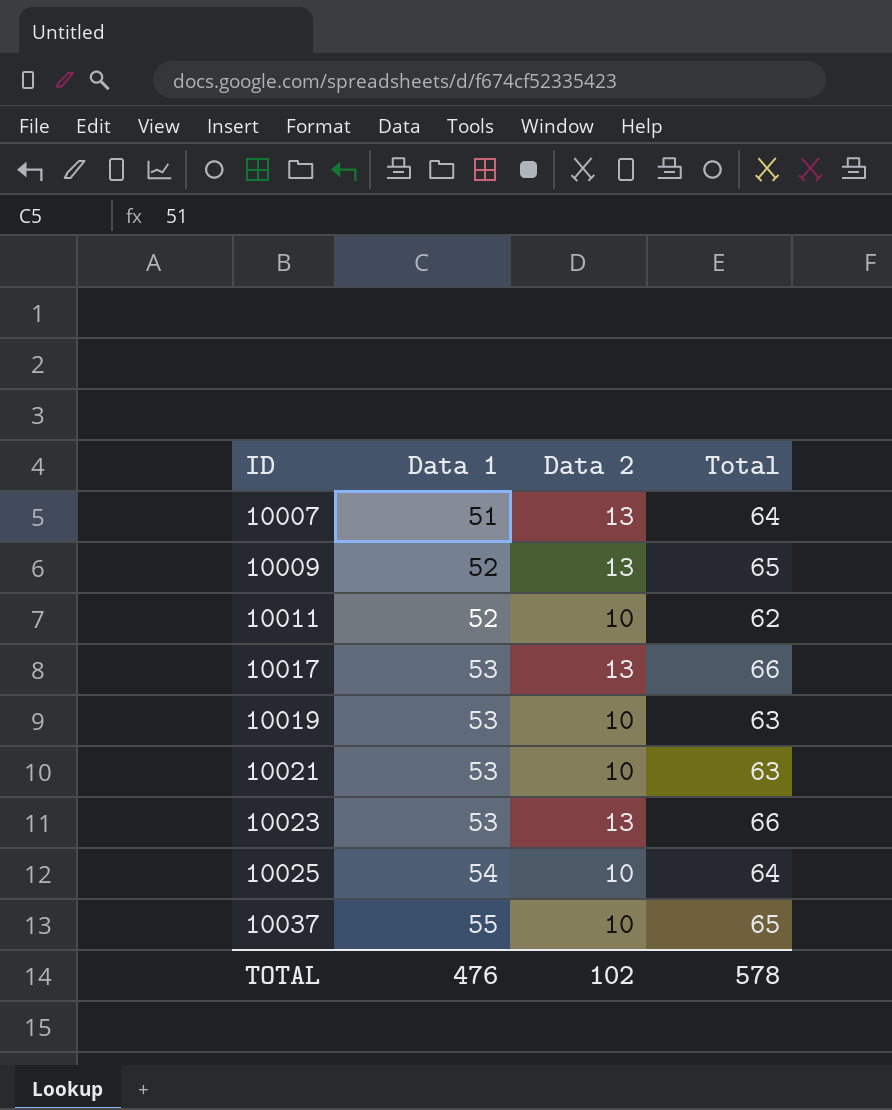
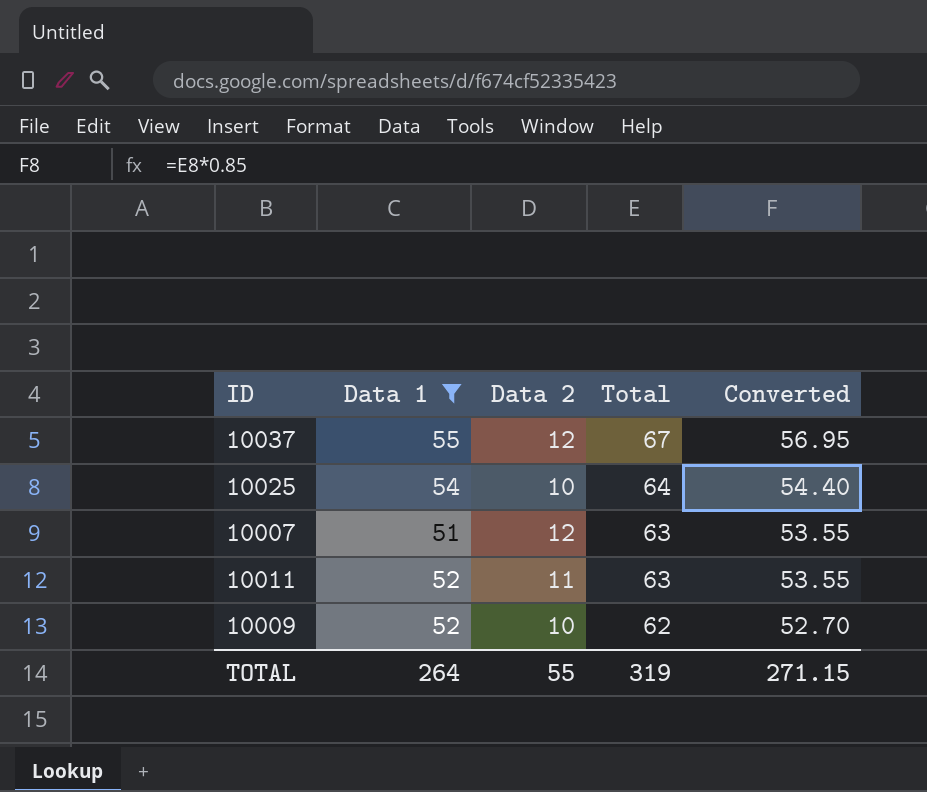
filter: none -> Data 1 != 53
row order: ID ascending -> Total descending
column Converted | formula: none -> [Total] * 0.85
10037 | Data 2: 10 -> 12
10037 | Total: 65 -> 67
10007 | Data 2: 13 -> 12
10007 | Total: 64 -> 63
10011 | Data 2: 10 -> 11
10011 | Total: 62 -> 63
10009 | Data 2: 13 -> 10
10009 | Total: 65 -> 62
TOTAL | Data 1: 476 -> 264
TOTAL | Data 2: 102 -> 55
TOTAL | Total: 578 -> 319

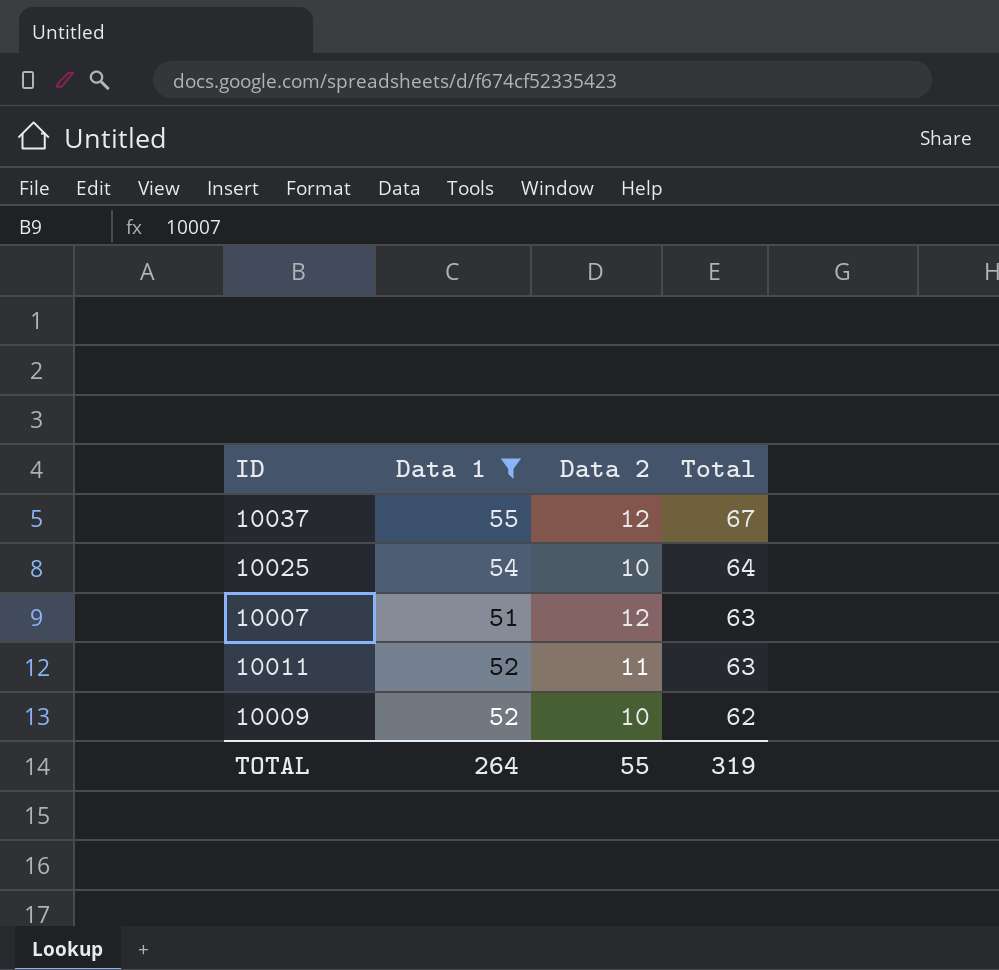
column Converted | formula: [Total] * 0.85 -> none

